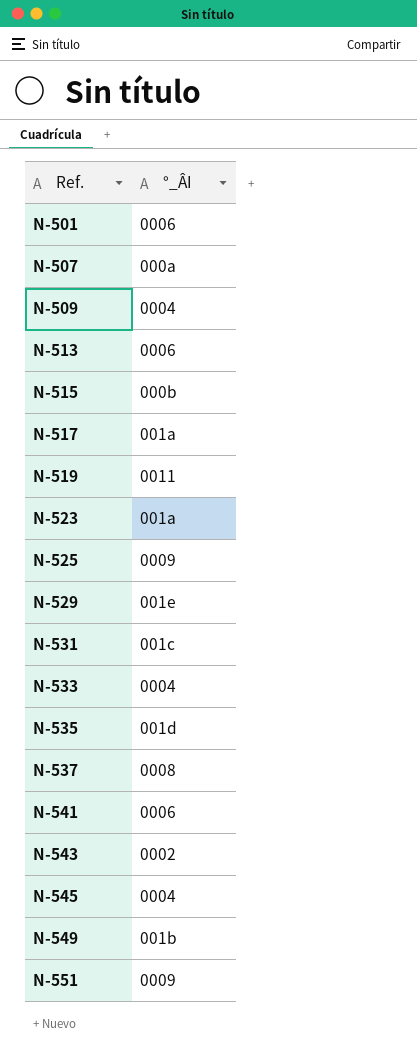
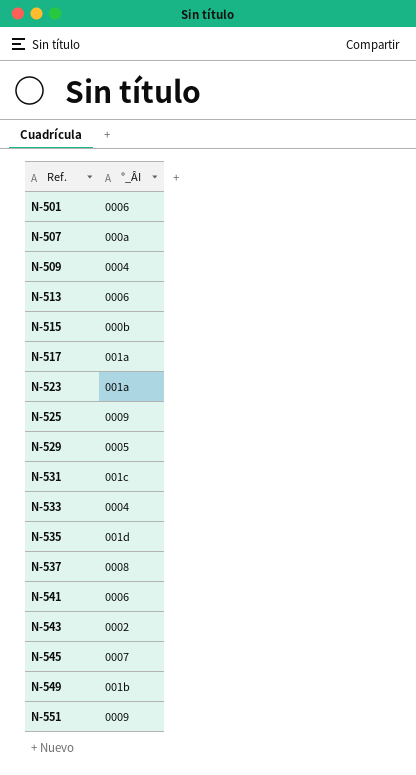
row N-519: 0011 -> none
N-529 | °_ÂI: 001e -> 0005
N-545 | °_ÂI: 0004 -> 0007

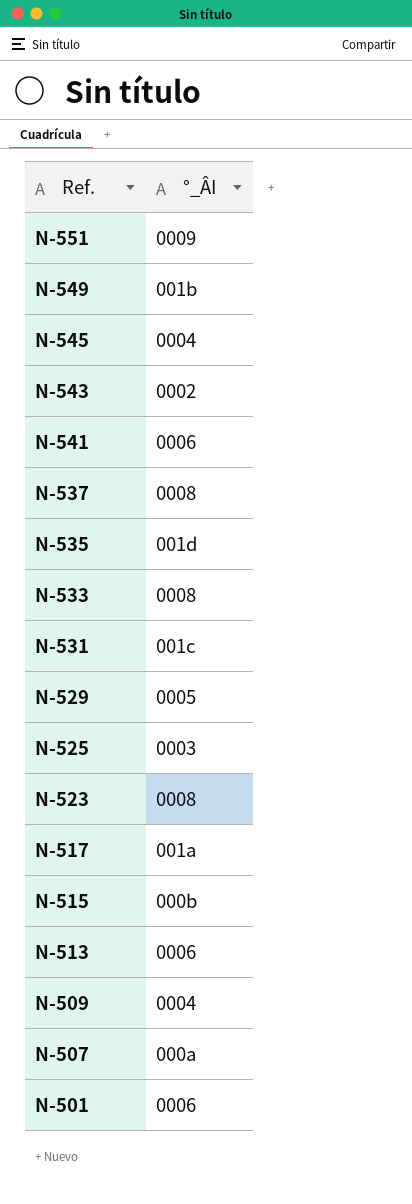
row order: Ref. ascending -> Ref. descending
N-545 | °_ÂI: 0007 -> 0004
N-533 | °_ÂI: 0004 -> 0008
N-525 | °_ÂI: 0009 -> 0003
N-523 | °_ÂI: 001a -> 0008

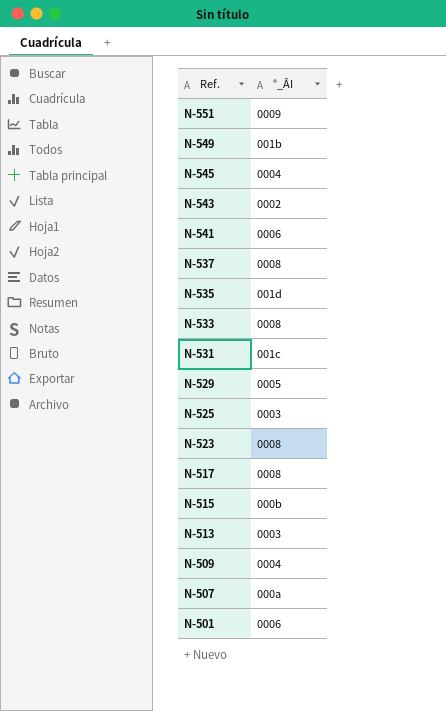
N-517 | °_ÂI: 001a -> 0008
N-513 | °_ÂI: 0006 -> 0003

